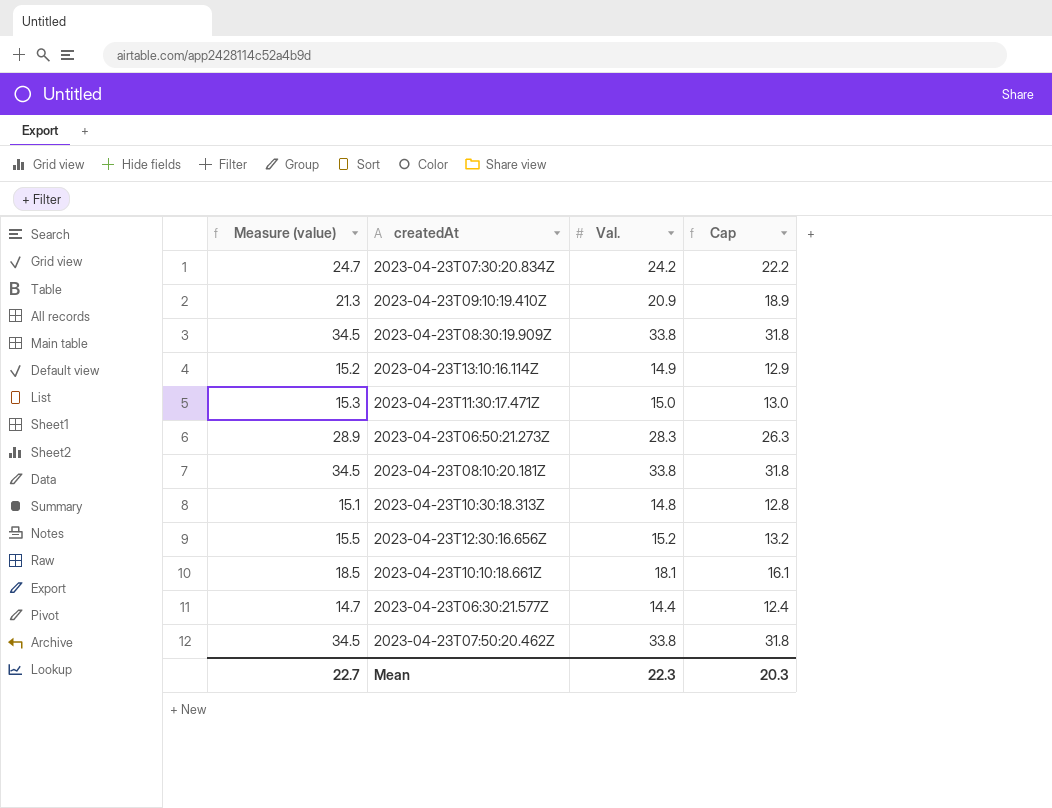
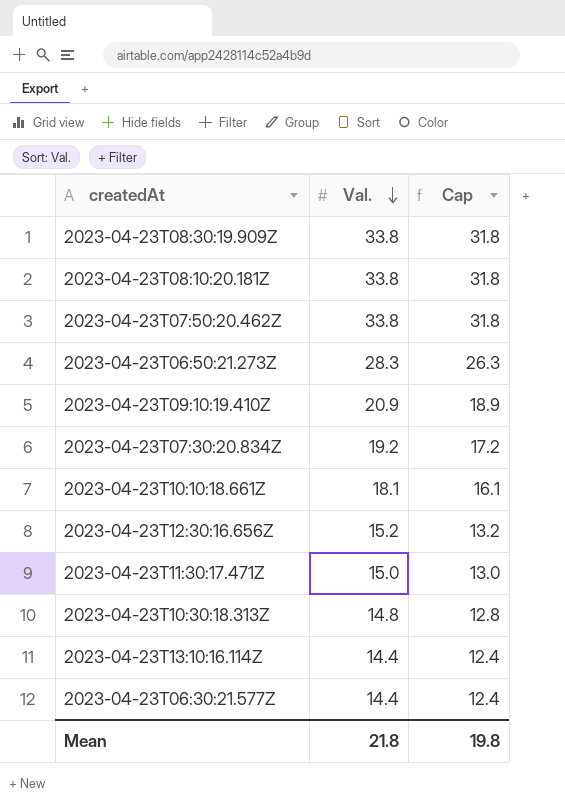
row order: none -> Val. descending
column Measure (value) | formula: [Val.] * 1.02 -> none
2023-04-23T07:30:20.834Z | Val.: 24.2 -> 19.2
2023-04-23T07:30:20.834Z | Cap: 22.2 -> 17.2
2023-04-23T13:10:16.114Z | Val.: 14.9 -> 14.4
2023-04-23T13:10:16.114Z | Cap: 12.9 -> 12.4
Mean | Val.: 22.3 -> 21.8
Mean | Cap: 20.3 -> 19.8

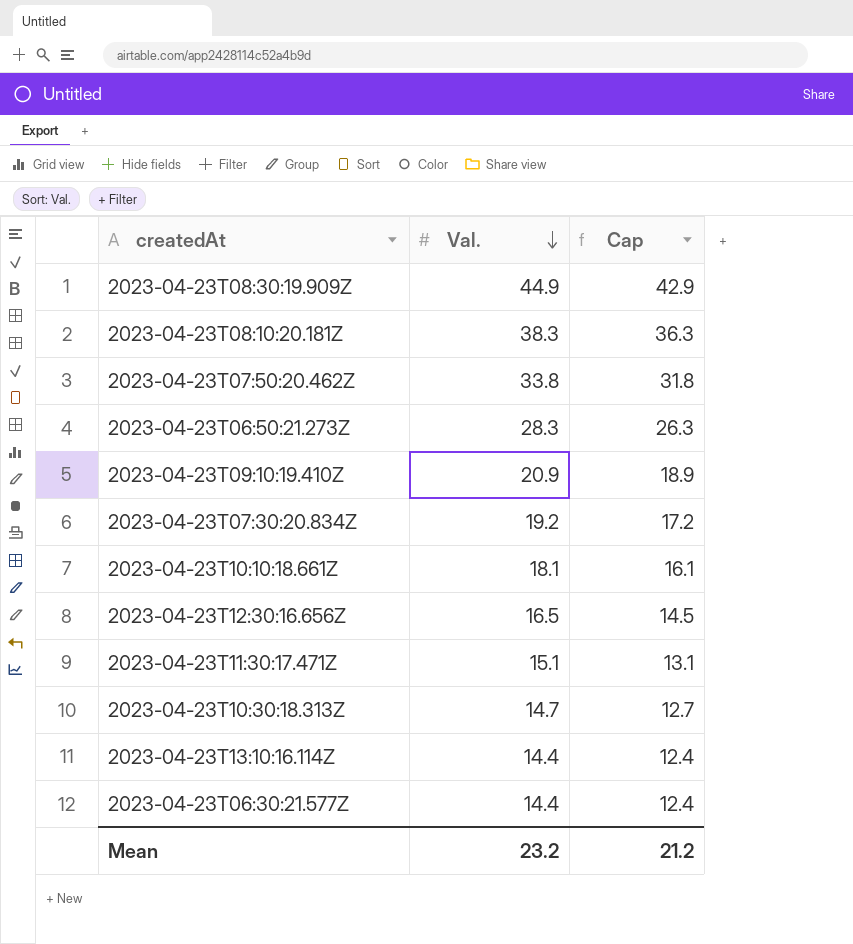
2023-04-23T08:30:19.909Z | Val.: 33.8 -> 44.9
2023-04-23T08:30:19.909Z | Cap: 31.8 -> 42.9
2023-04-23T08:10:20.181Z | Val.: 33.8 -> 38.3
2023-04-23T08:10:20.181Z | Cap: 31.8 -> 36.3
2023-04-23T12:30:16.656Z | Val.: 15.2 -> 16.5
2023-04-23T12:30:16.656Z | Cap: 13.2 -> 14.5
2023-04-23T11:30:17.471Z | Val.: 15.0 -> 15.1
2023-04-23T11:30:17.471Z | Cap: 13.0 -> 13.1
2023-04-23T10:30:18.313Z | Val.: 14.8 -> 14.7
2023-04-23T10:30:18.313Z | Cap: 12.8 -> 12.7
Mean | Val.: 21.8 -> 23.2
Mean | Cap: 19.8 -> 21.2

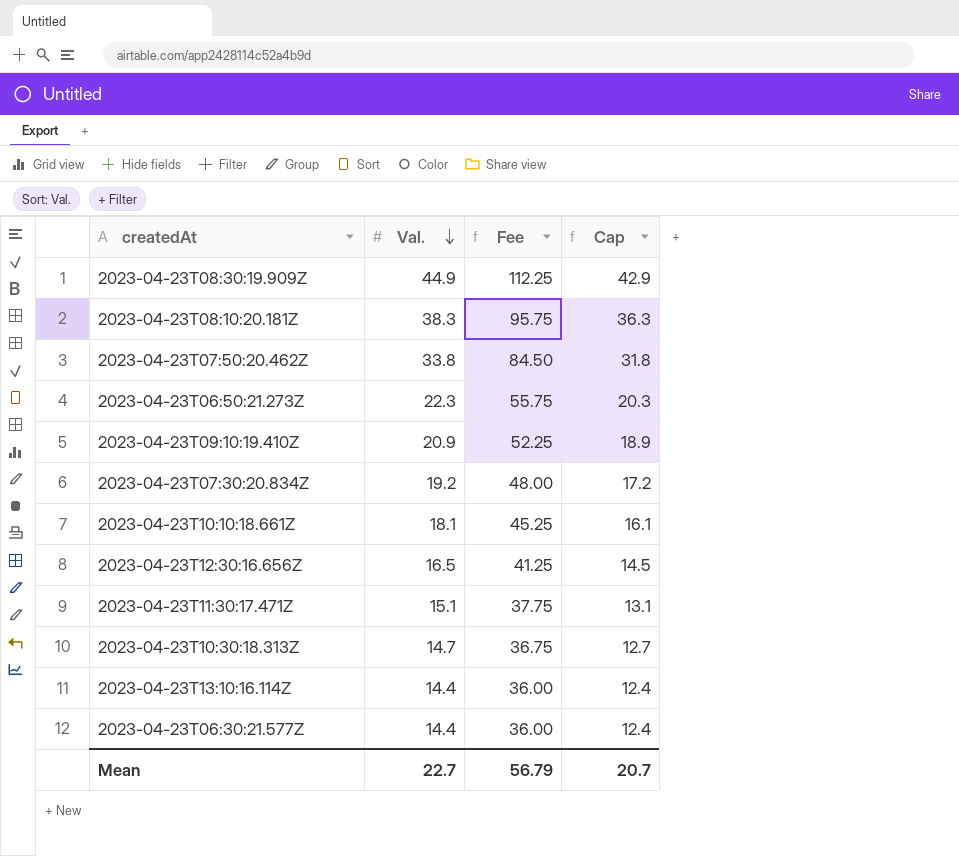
column Fee | formula: none -> [Val.] * 2.5
2023-04-23T06:50:21.273Z | Val.: 28.3 -> 22.3
2023-04-23T06:50:21.273Z | Cap: 26.3 -> 20.3
Mean | Val.: 23.2 -> 22.7
Mean | Cap: 21.2 -> 20.7

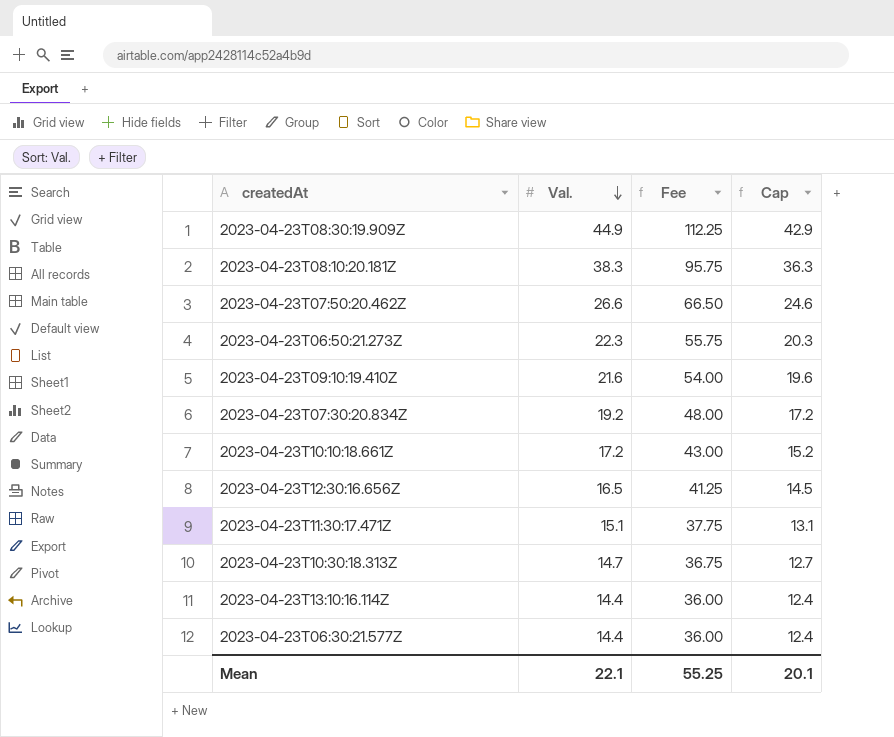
2023-04-23T07:50:20.462Z | Val.: 33.8 -> 26.6
2023-04-23T07:50:20.462Z | Fee: 84.50 -> 66.50
2023-04-23T07:50:20.462Z | Cap: 31.8 -> 24.6
2023-04-23T09:10:19.410Z | Val.: 20.9 -> 21.6
2023-04-23T09:10:19.410Z | Fee: 52.25 -> 54.00
2023-04-23T09:10:19.410Z | Cap: 18.9 -> 19.6
2023-04-23T10:10:18.661Z | Val.: 18.1 -> 17.2
2023-04-23T10:10:18.661Z | Fee: 45.25 -> 43.00
2023-04-23T10:10:18.661Z | Cap: 16.1 -> 15.2
Mean | Val.: 22.7 -> 22.1
Mean | Fee: 56.79 -> 55.25
Mean | Cap: 20.7 -> 20.1

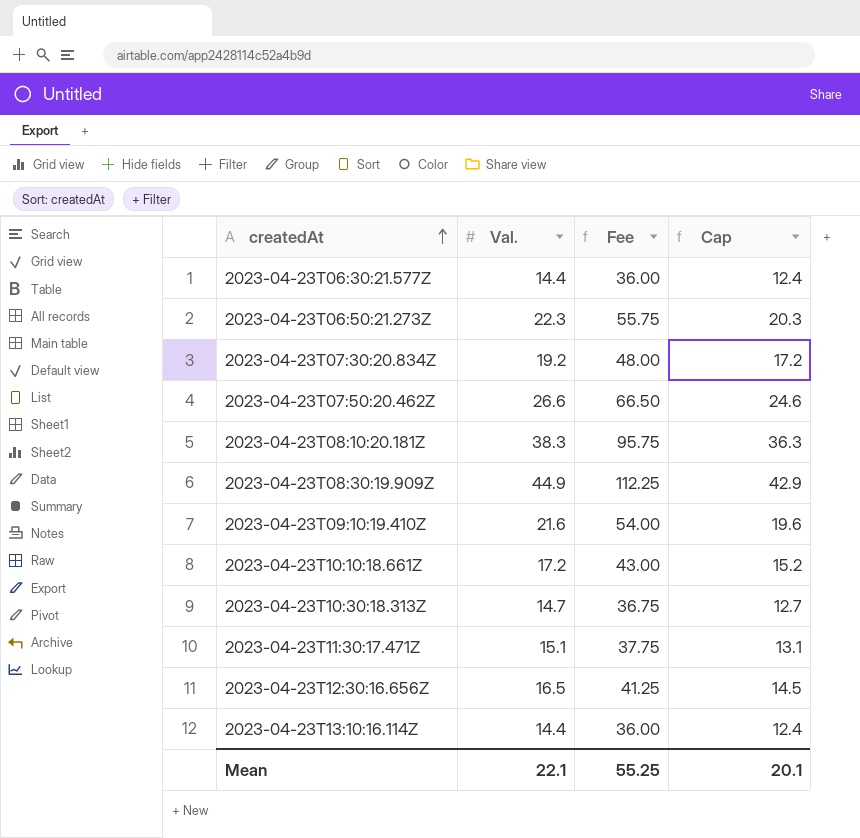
row order: Val. descending -> createdAt ascending

